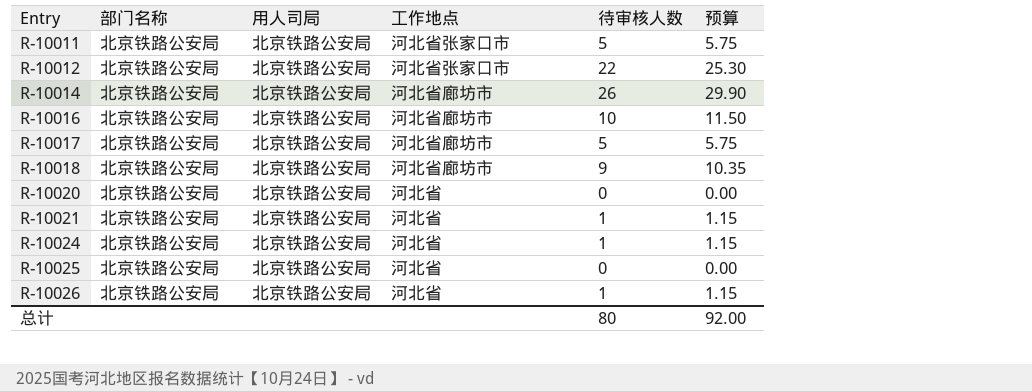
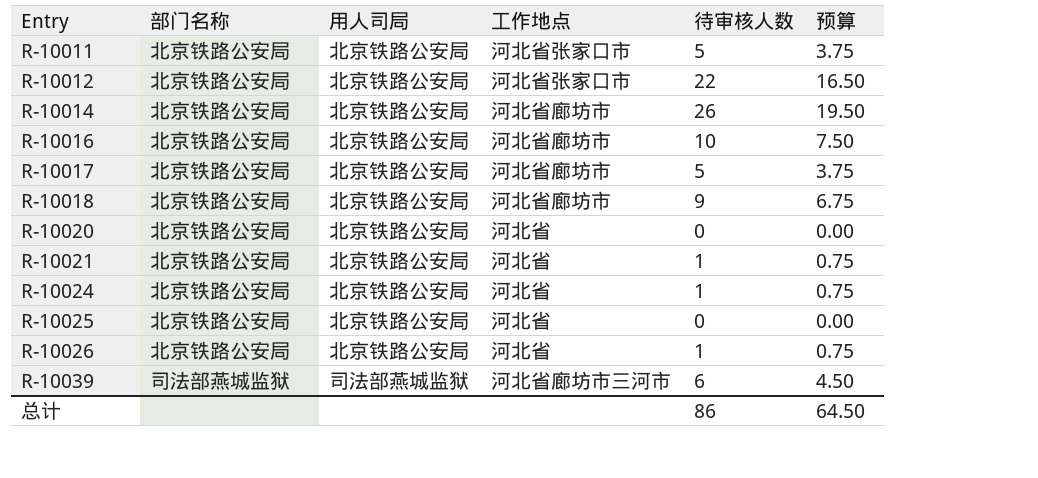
column 预算 | formula: [待审核人数] * 1.15 -> [待审核人数] * 0.75
row R-10039: none -> 司法部燕城监狱 | 司法部燕城监狱 | 河北省廊坊市三河市 | 6 | 4.50
总计 | 待审核人数: 80 -> 86
总计 | 预算: 92.00 -> 64.50

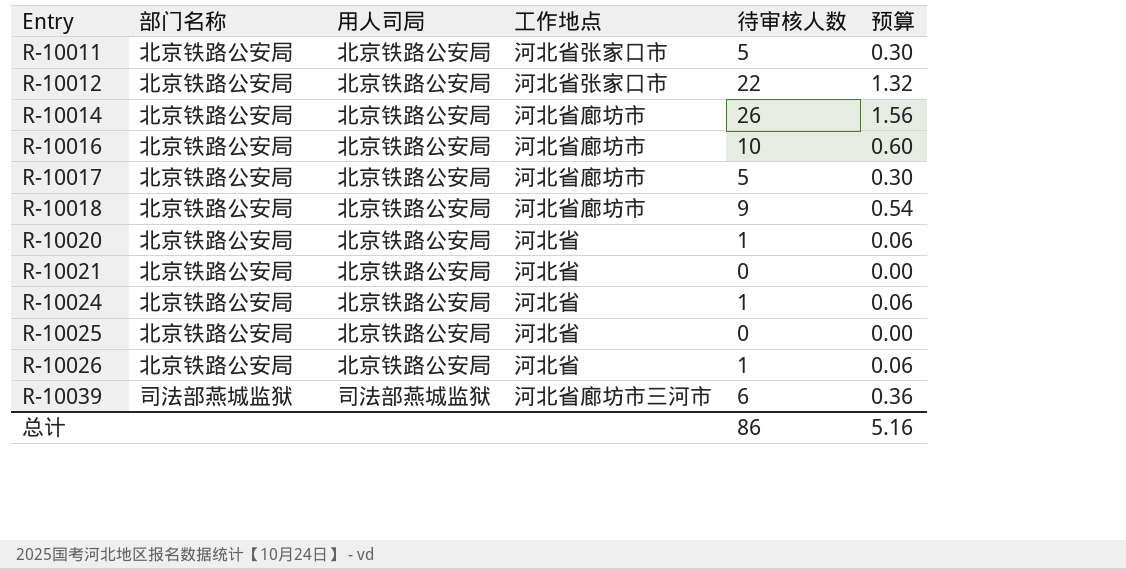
column 预算 | formula: [待审核人数] * 0.75 -> [待审核人数] * 0.06
R-10020 | 待审核人数: 0 -> 1
R-10021 | 待审核人数: 1 -> 0
总计 | 预算: 64.50 -> 5.16

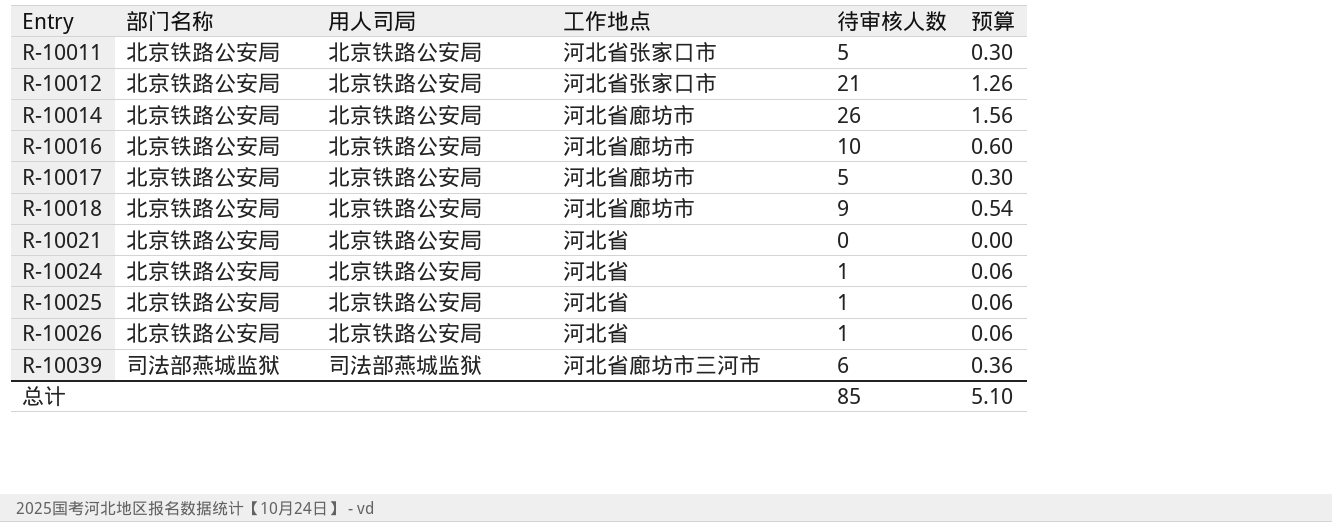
row R-10020: 北京铁路公安局 | 北京铁路公安局 | 河北省 | 1 | 0.06 -> none
R-10012 | 待审核人数: 22 -> 21
R-10012 | 预算: 1.32 -> 1.26
R-10025 | 待审核人数: 0 -> 1
R-10025 | 预算: 0.00 -> 0.06
总计 | 待审核人数: 86 -> 85
总计 | 预算: 5.16 -> 5.10

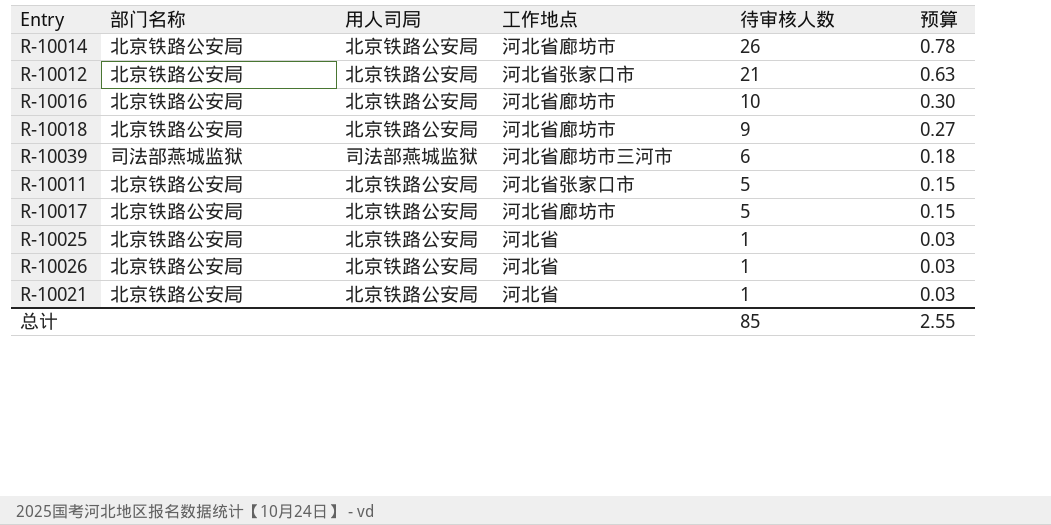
row order: Entry ascending -> 待审核人数 descending
column 预算 | formula: [待审核人数] * 0.06 -> [待审核人数] * 0.03
row R-10024: 北京铁路公安局 | 北京铁路公安局 | 河北省 | 1 | 0.06 -> none
R-10021 | 待审核人数: 0 -> 1
总计 | 预算: 5.10 -> 2.55

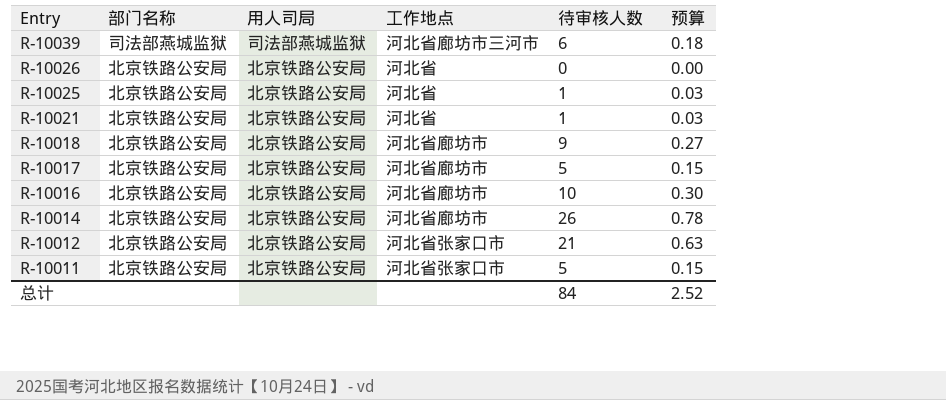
row order: 待审核人数 descending -> Entry descending
R-10026 | 待审核人数: 1 -> 0
R-10026 | 预算: 0.03 -> 0.00
总计 | 待审核人数: 85 -> 84
总计 | 预算: 2.55 -> 2.52

